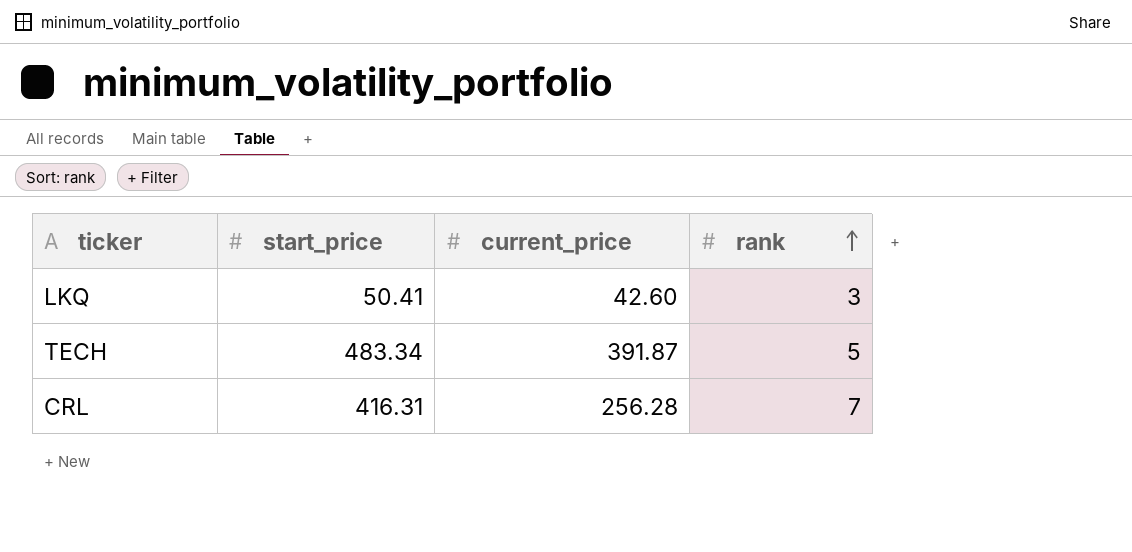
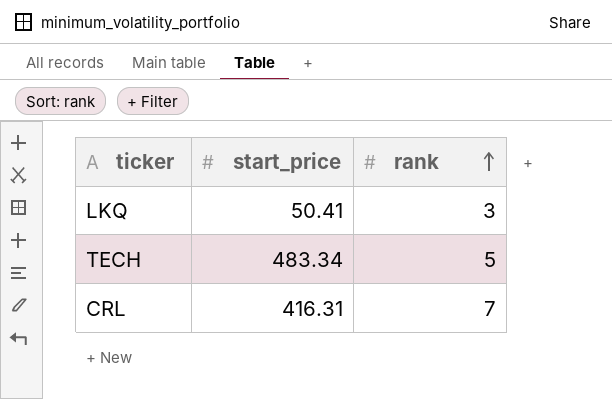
column current_price | position: 3 -> none

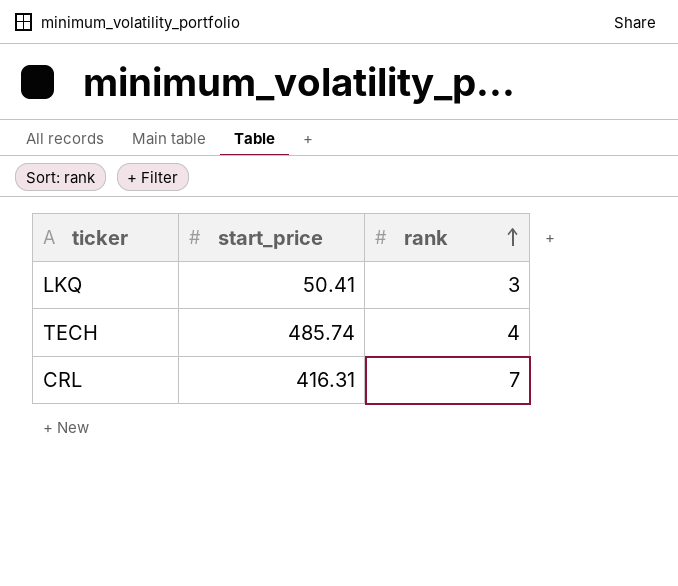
TECH | start_price: 483.34 -> 485.74
TECH | rank: 5 -> 4

